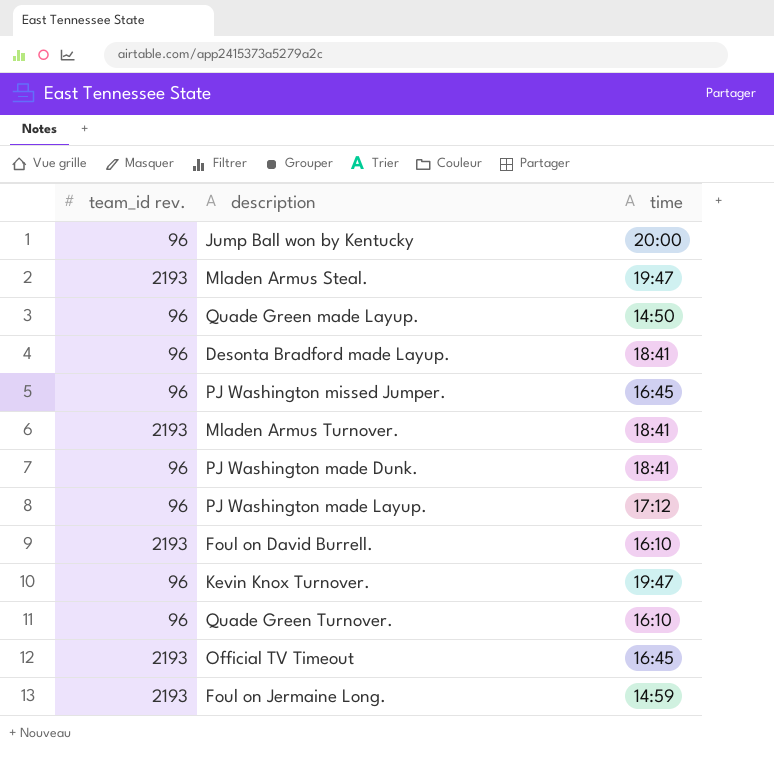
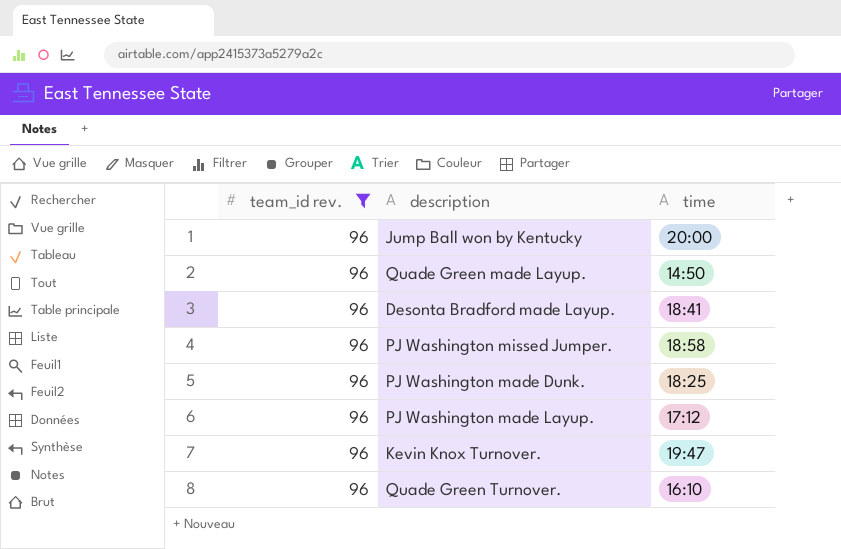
filter: none -> team_id rev. = 96
PJ Washington missed Jumper. | time: 16:45 -> 18:58
PJ Washington made Dunk. | time: 18:41 -> 18:25

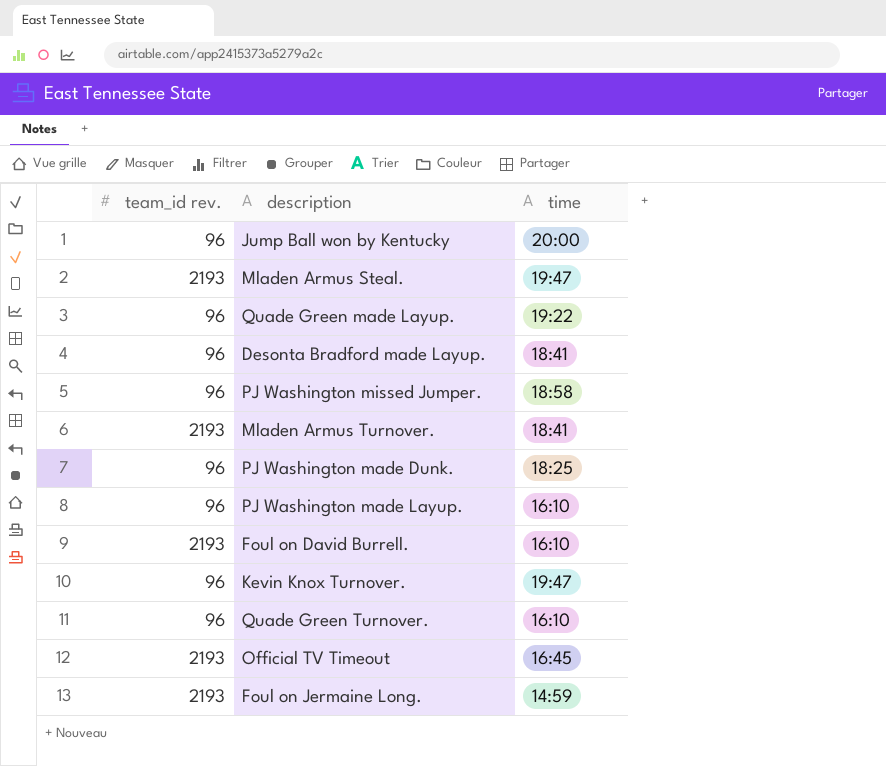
filter: team_id rev. = 96 -> none
Quade Green made Layup. | time: 14:50 -> 19:22
PJ Washington made Layup. | time: 17:12 -> 16:10

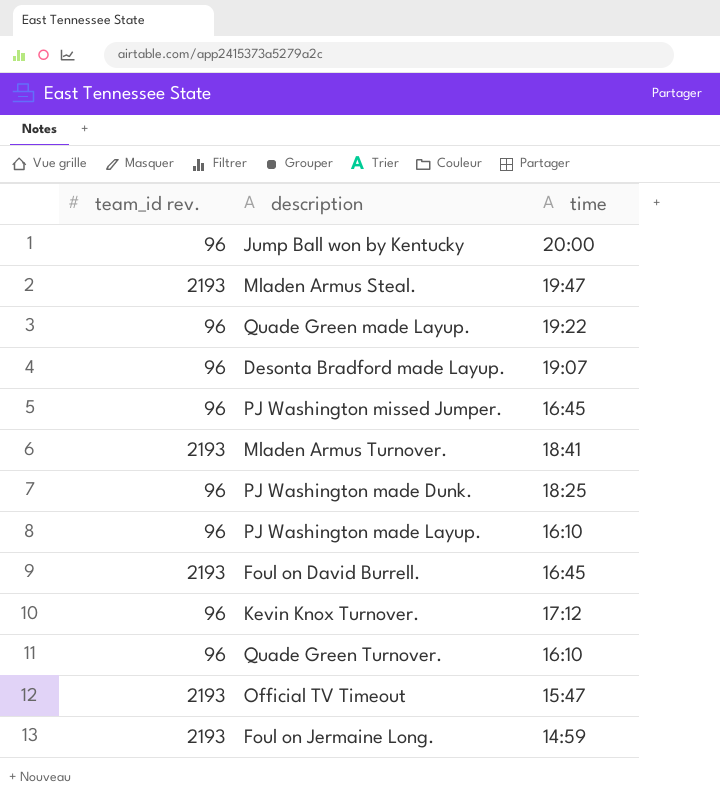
Desonta Bradford made Layup. | time: 18:41 -> 19:07
PJ Washington missed Jumper. | time: 18:58 -> 16:45
Foul on David Burrell. | time: 16:10 -> 16:45
Kevin Knox Turnover. | time: 19:47 -> 17:12
Official TV Timeout | time: 16:45 -> 15:47

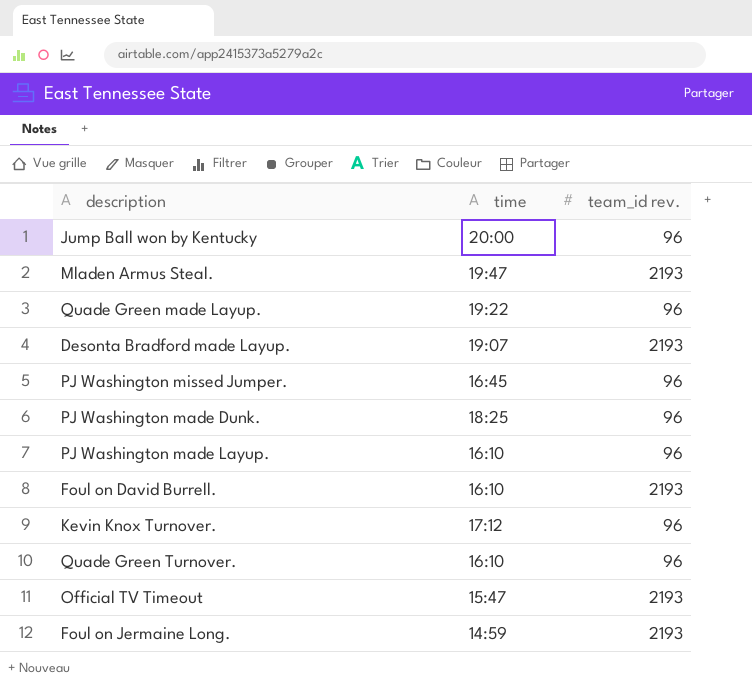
column team_id rev. | position: 1 -> 3
row Mladen Armus Turnover.: 2193 | 18:41 -> none
Desonta Bradford made Layup. | team_id rev.: 96 -> 2193
Foul on David Burrell. | time: 16:45 -> 16:10

